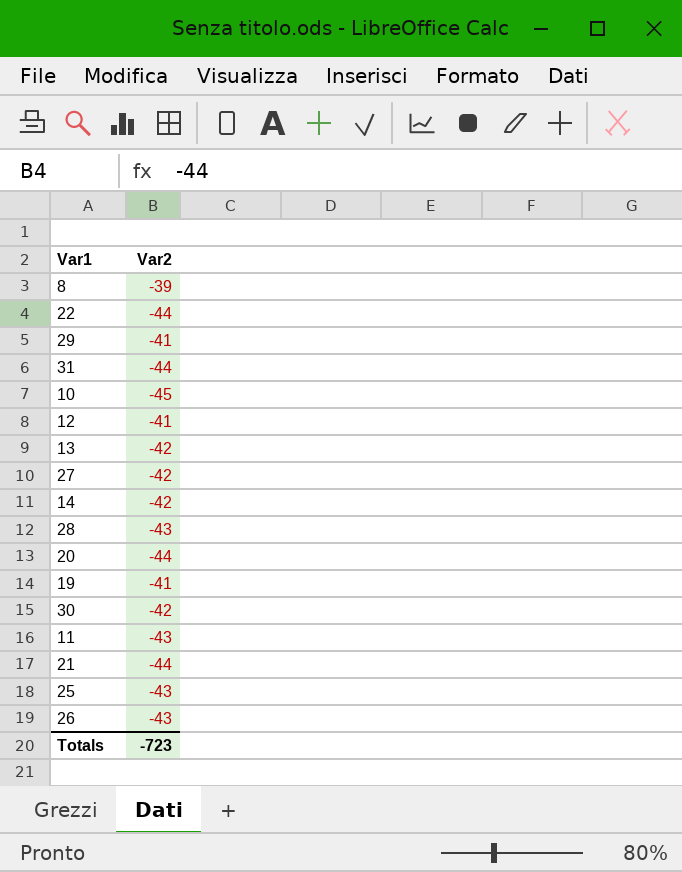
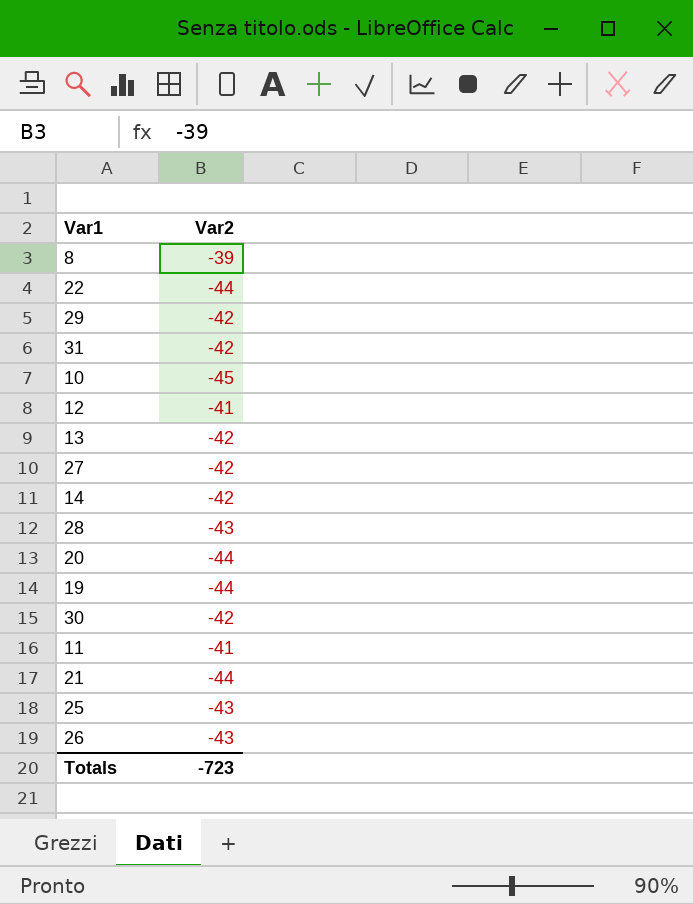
29 | Var2: -41 -> -42
31 | Var2: -44 -> -42
19 | Var2: -41 -> -44
11 | Var2: -43 -> -41

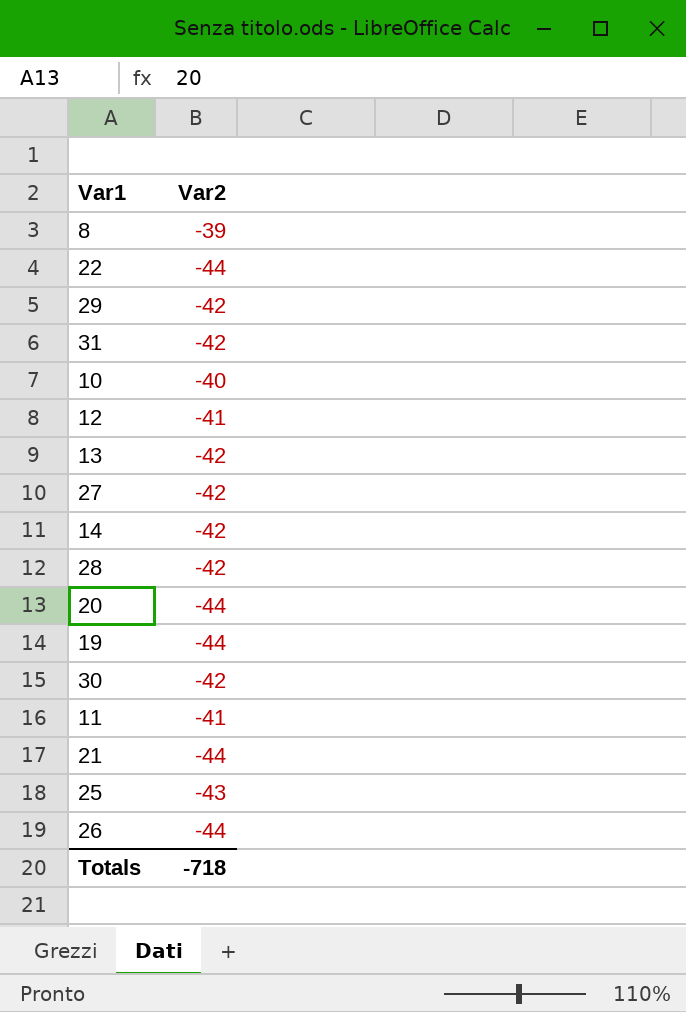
10 | Var2: -45 -> -40
28 | Var2: -43 -> -42
26 | Var2: -43 -> -44
Totals | Var2: -723 -> -718

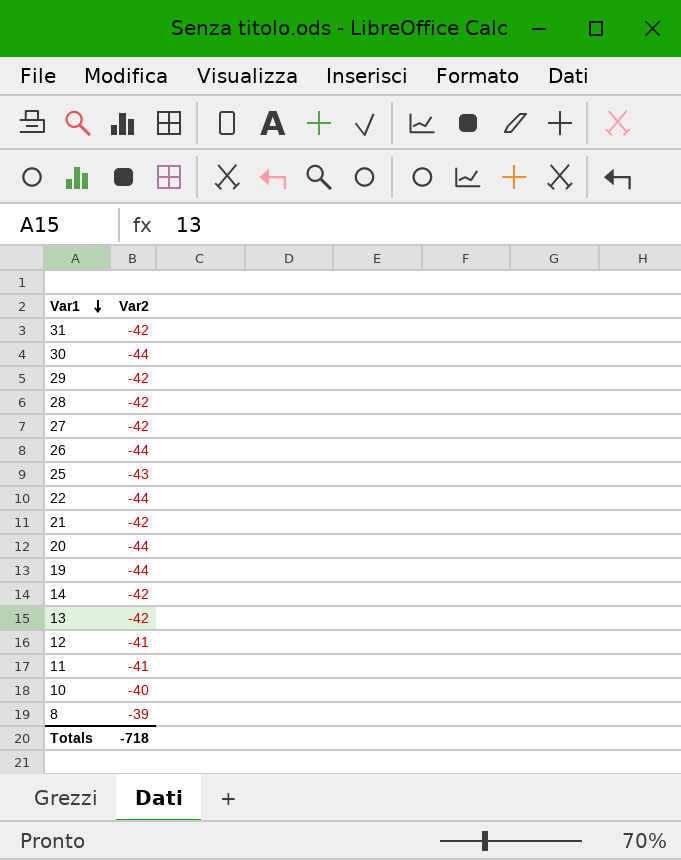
row order: none -> Var1 descending
30 | Var2: -42 -> -44
21 | Var2: -44 -> -42

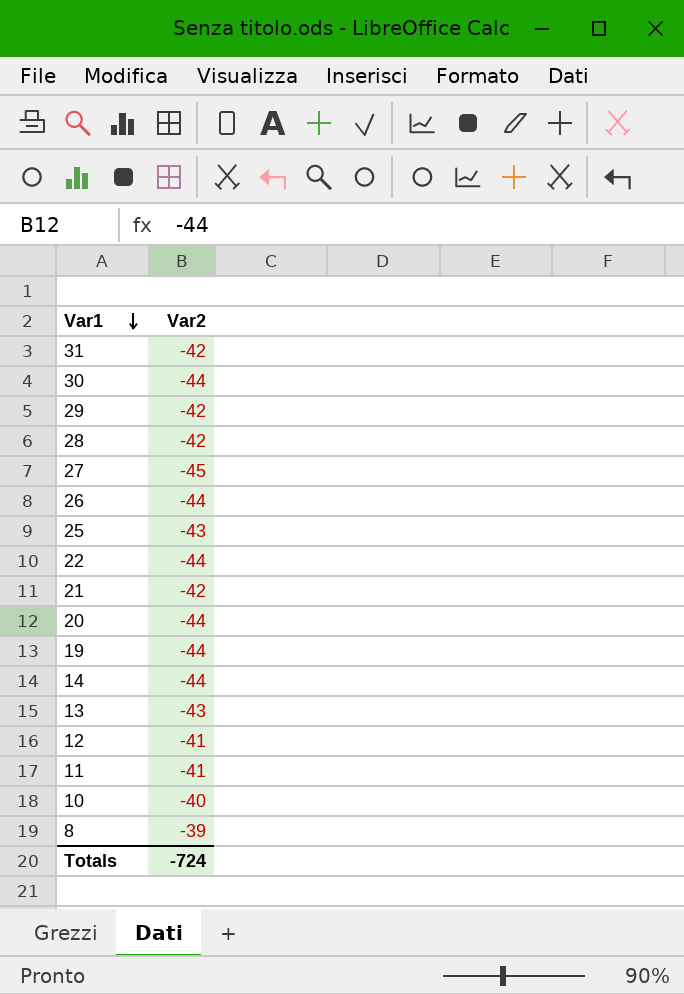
27 | Var2: -42 -> -45
14 | Var2: -42 -> -44
13 | Var2: -42 -> -43
Totals | Var2: -718 -> -724

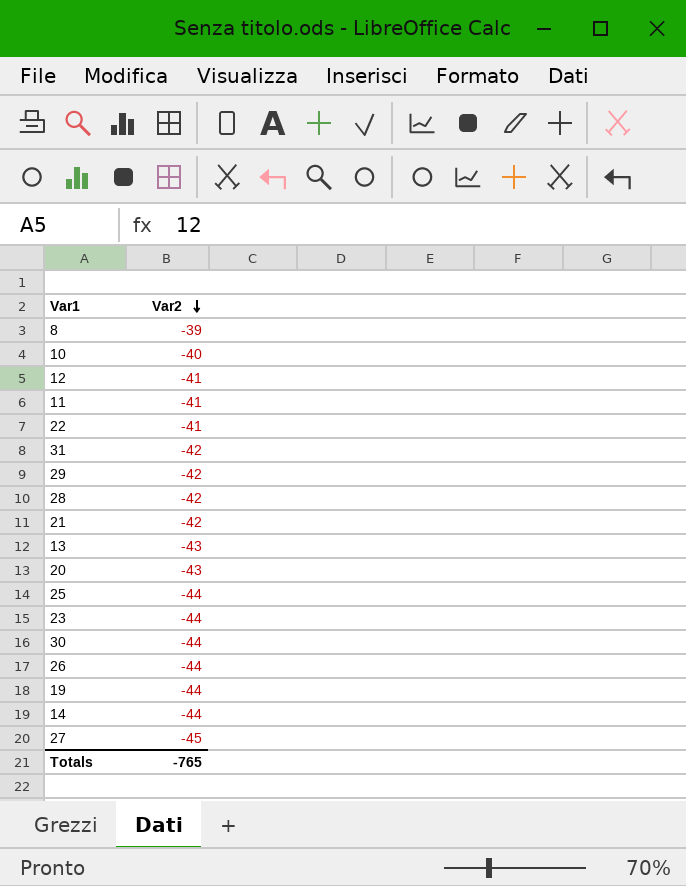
row order: Var1 descending -> Var2 descending
22 | Var2: -44 -> -41
20 | Var2: -44 -> -43
25 | Var2: -43 -> -44
row 23: none -> -44
Totals | Var2: -724 -> -765

